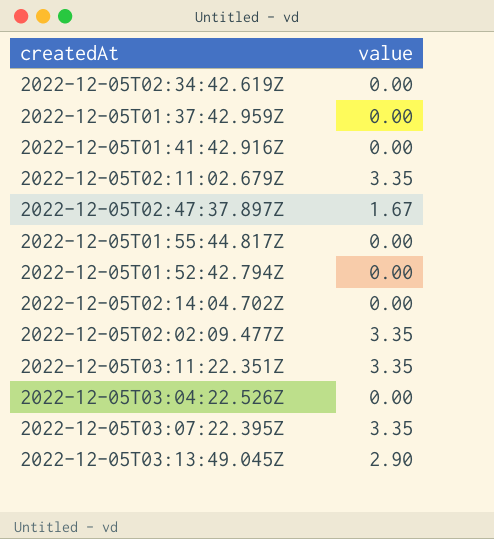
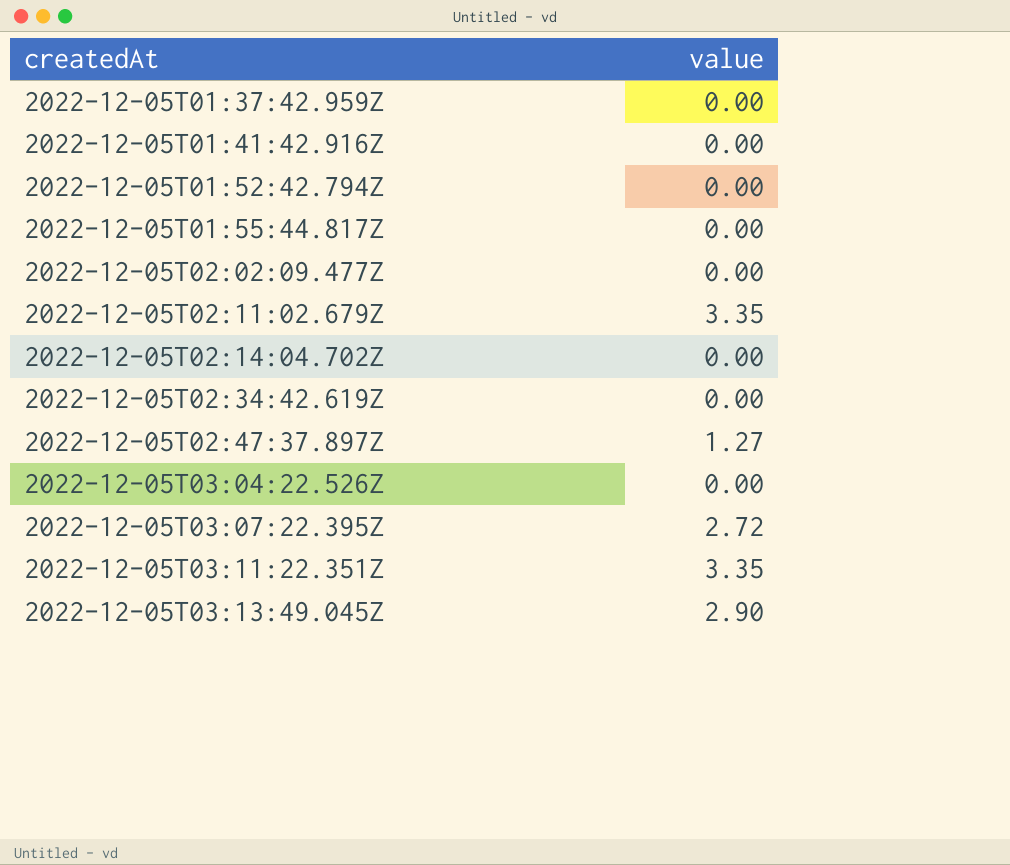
row order: none -> createdAt ascending
2022-12-05T02:02:09.477Z | value: 3.35 -> 0.00
2022-12-05T02:47:37.897Z | value: 1.67 -> 1.27
2022-12-05T03:07:22.395Z | value: 3.35 -> 2.72

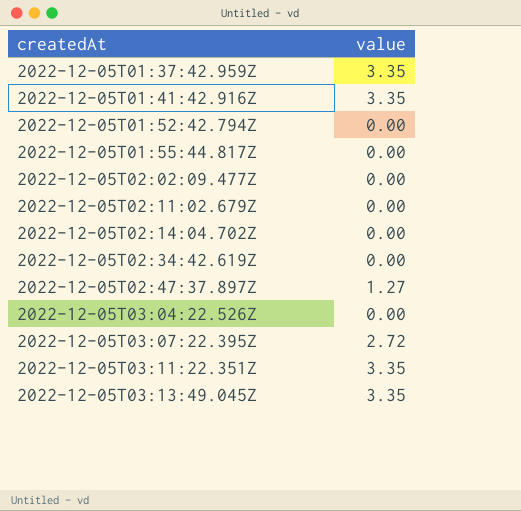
2022-12-05T01:37:42.959Z | value: 0.00 -> 3.35
2022-12-05T01:41:42.916Z | value: 0.00 -> 3.35
2022-12-05T02:11:02.679Z | value: 3.35 -> 0.00
2022-12-05T03:13:49.045Z | value: 2.90 -> 3.35

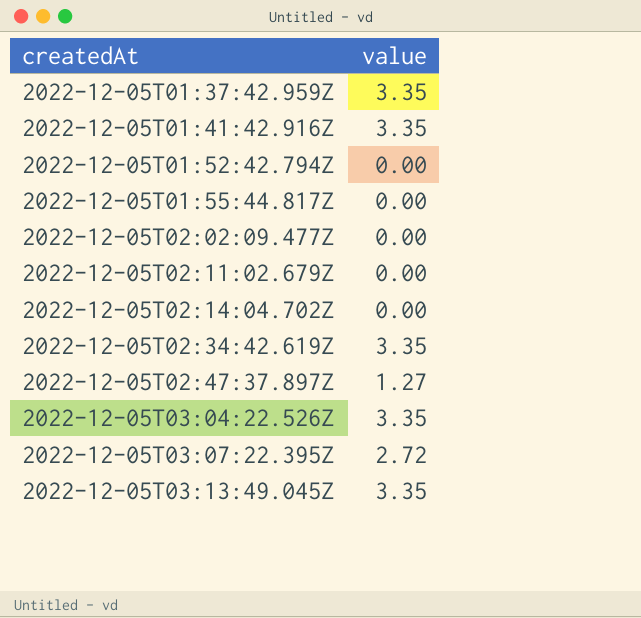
row 2022-12-05T03:11:22.351Z: 3.35 -> none
2022-12-05T02:34:42.619Z | value: 0.00 -> 3.35
2022-12-05T03:04:22.526Z | value: 0.00 -> 3.35

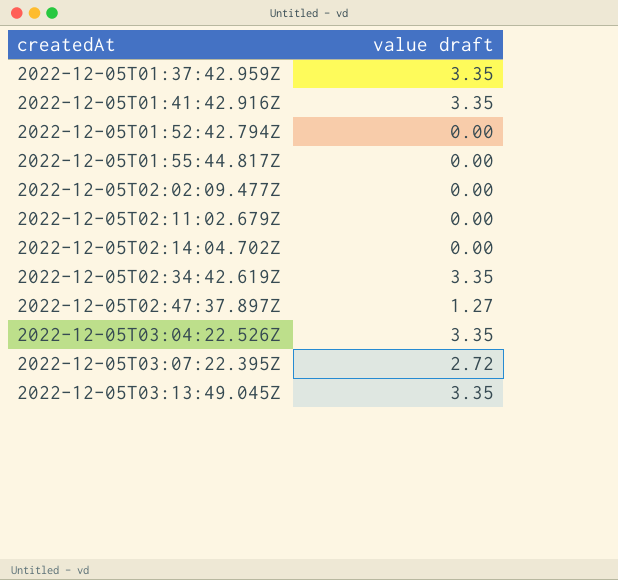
column name: value -> value draft

